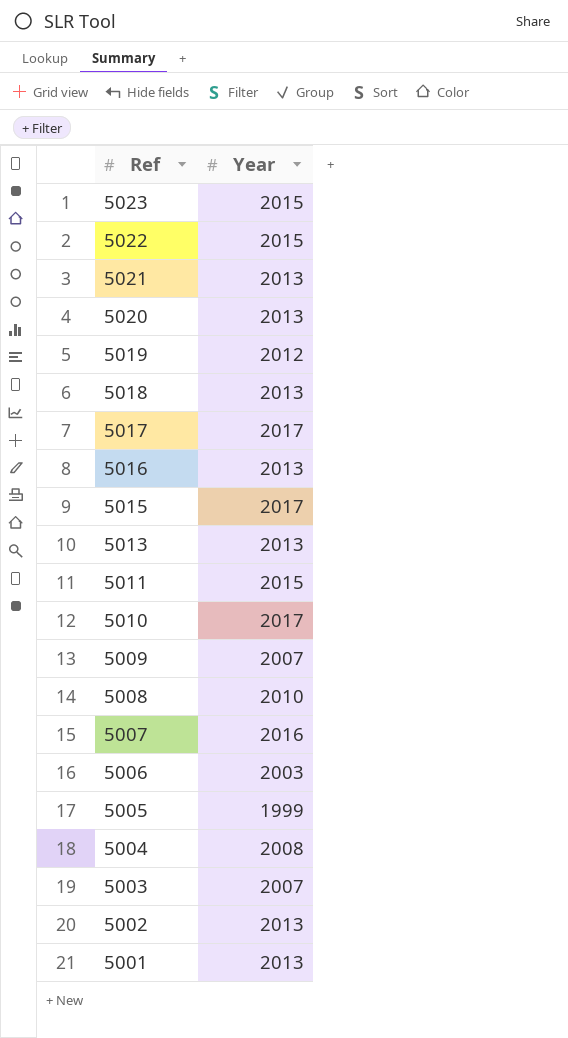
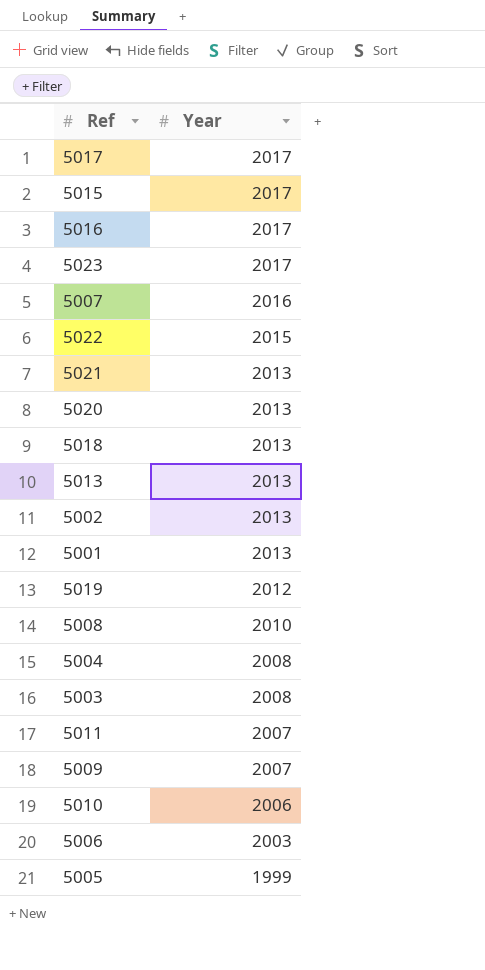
row order: Ref descending -> Year descending
5016 | Year: 2013 -> 2017
5023 | Year: 2015 -> 2017
5003 | Year: 2007 -> 2008
5011 | Year: 2015 -> 2007
5010 | Year: 2017 -> 2006

